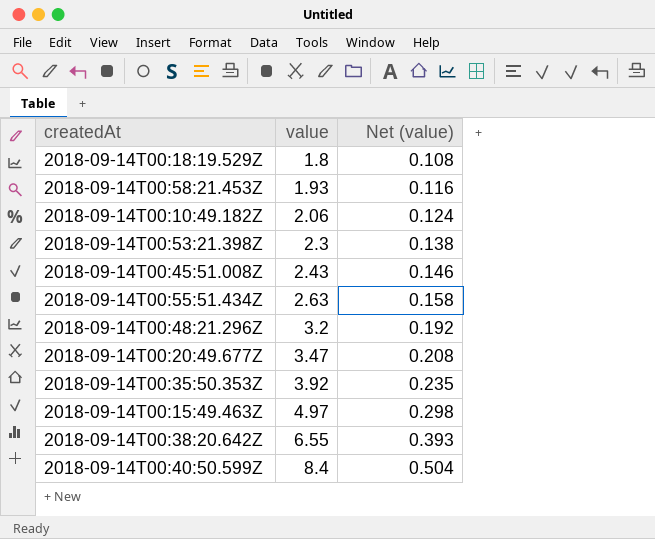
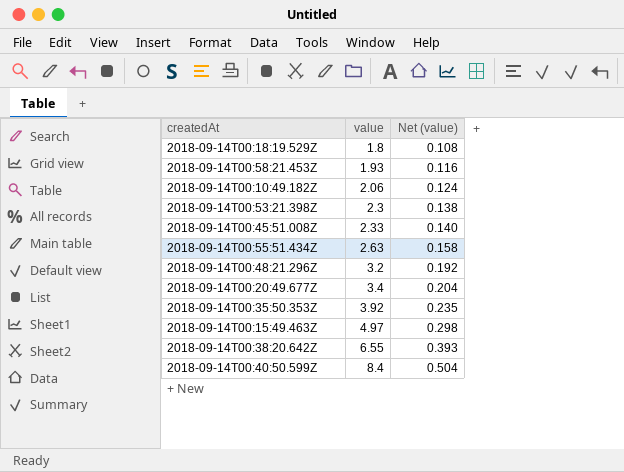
2018-09-14T00:45:51.008Z | value: 2.43 -> 2.33
2018-09-14T00:45:51.008Z | Net (value): 0.146 -> 0.140
2018-09-14T00:20:49.677Z | value: 3.47 -> 3.4
2018-09-14T00:20:49.677Z | Net (value): 0.208 -> 0.204

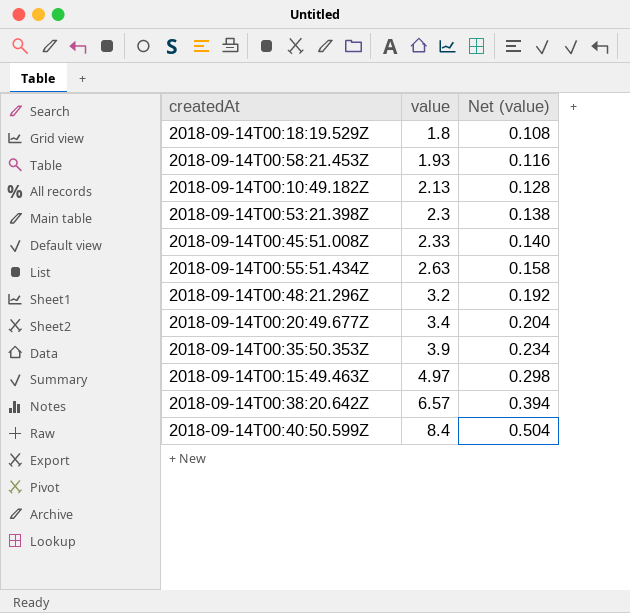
2018-09-14T00:10:49.182Z | value: 2.06 -> 2.13
2018-09-14T00:10:49.182Z | Net (value): 0.124 -> 0.128
2018-09-14T00:35:50.353Z | value: 3.92 -> 3.9
2018-09-14T00:35:50.353Z | Net (value): 0.235 -> 0.234
2018-09-14T00:38:20.642Z | value: 6.55 -> 6.57
2018-09-14T00:38:20.642Z | Net (value): 0.393 -> 0.394

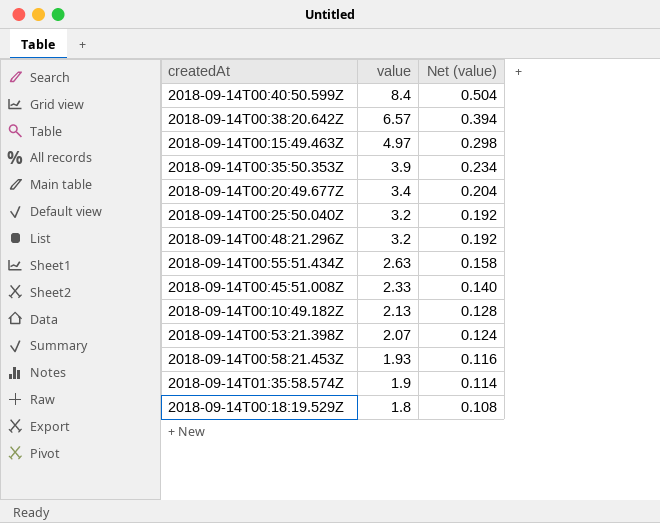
row order: value ascending -> value descending
row 2018-09-14T00:25:50.040Z: none -> 3.2 | 0.192
2018-09-14T00:53:21.398Z | value: 2.3 -> 2.07
2018-09-14T00:53:21.398Z | Net (value): 0.138 -> 0.124
row 2018-09-14T01:35:58.574Z: none -> 1.9 | 0.114

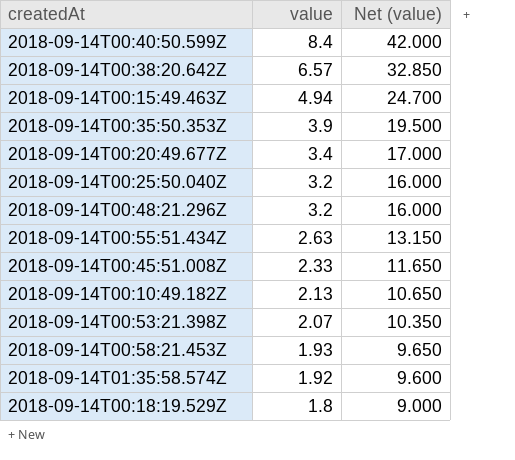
column Net (value) | formula: [value] * 0.06 -> [value] * 5
2018-09-14T00:15:49.463Z | value: 4.97 -> 4.94
2018-09-14T01:35:58.574Z | value: 1.9 -> 1.92

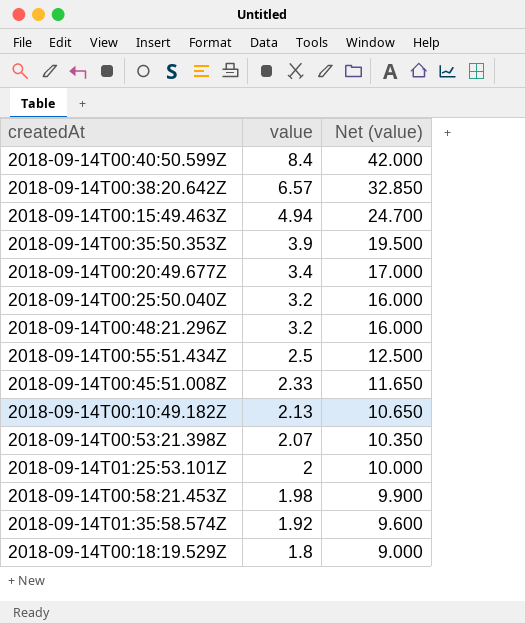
2018-09-14T00:55:51.434Z | value: 2.63 -> 2.5
2018-09-14T00:55:51.434Z | Net (value): 13.150 -> 12.500
row 2018-09-14T01:25:53.101Z: none -> 2 | 10.000
2018-09-14T00:58:21.453Z | value: 1.93 -> 1.98
2018-09-14T00:58:21.453Z | Net (value): 9.650 -> 9.900

